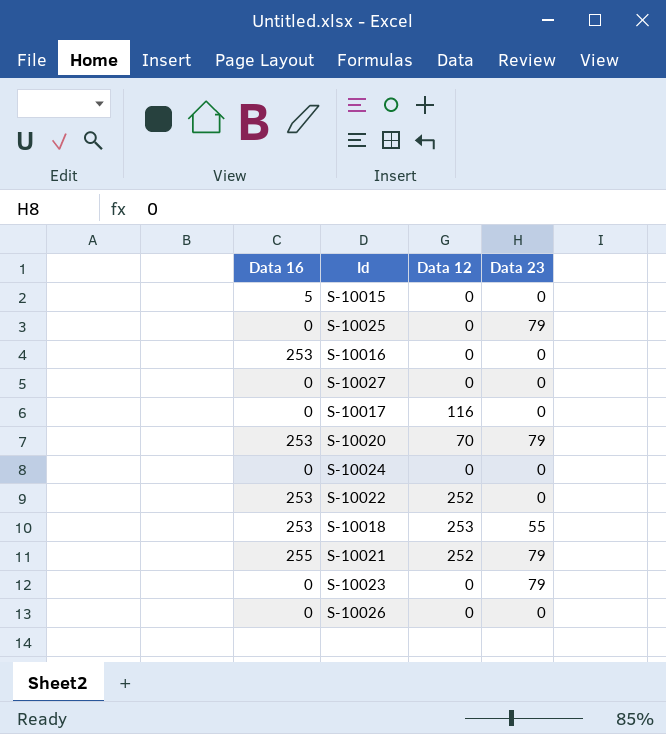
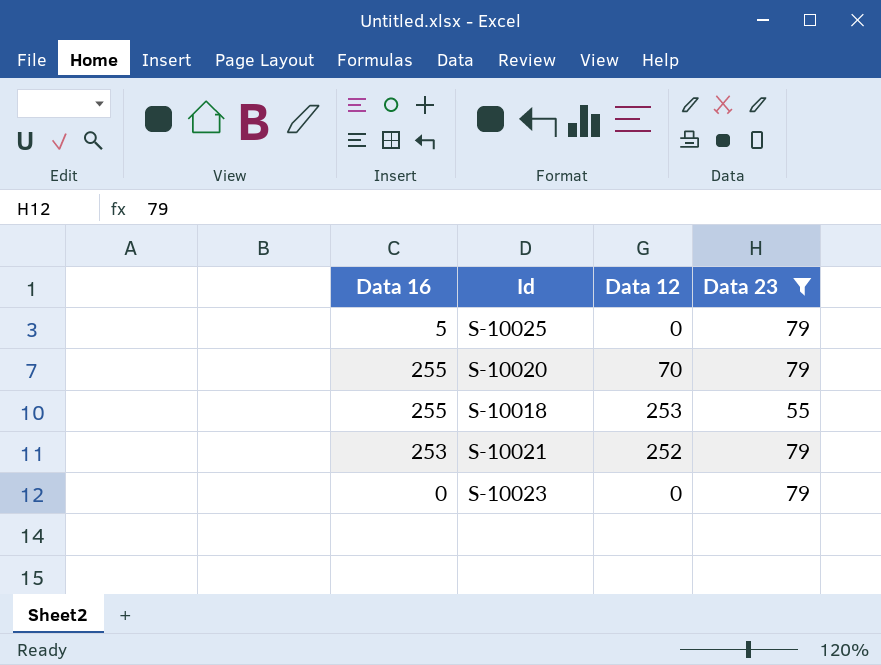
filter: none -> Data 23 != 0
S-10025 | Data 16: 0 -> 5
S-10020 | Data 16: 253 -> 255
S-10018 | Data 16: 253 -> 255
S-10021 | Data 16: 255 -> 253

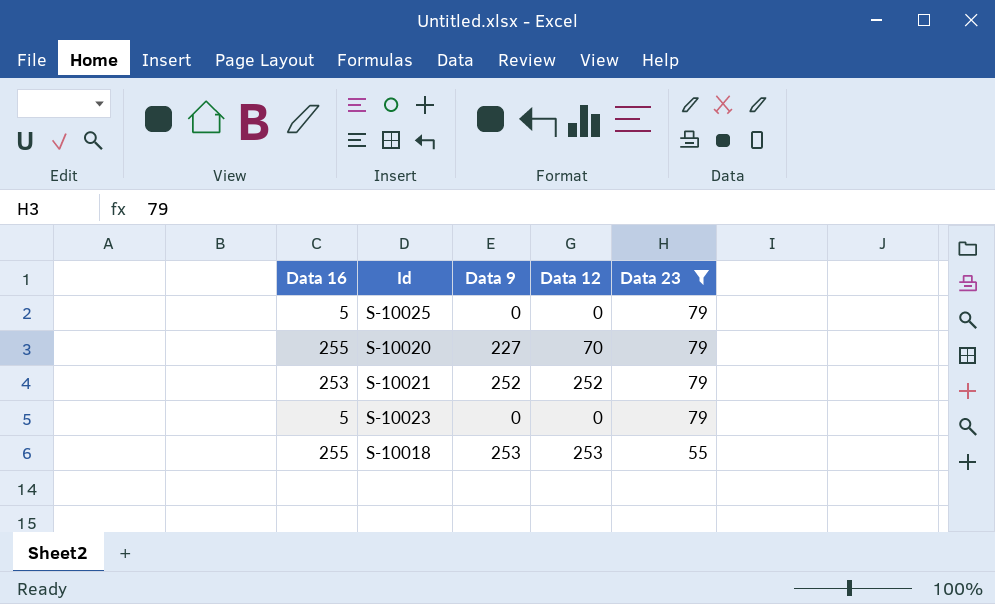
row order: none -> Data 23 descending
column Data 9 | position: none -> 3
S-10023 | Data 16: 0 -> 5

